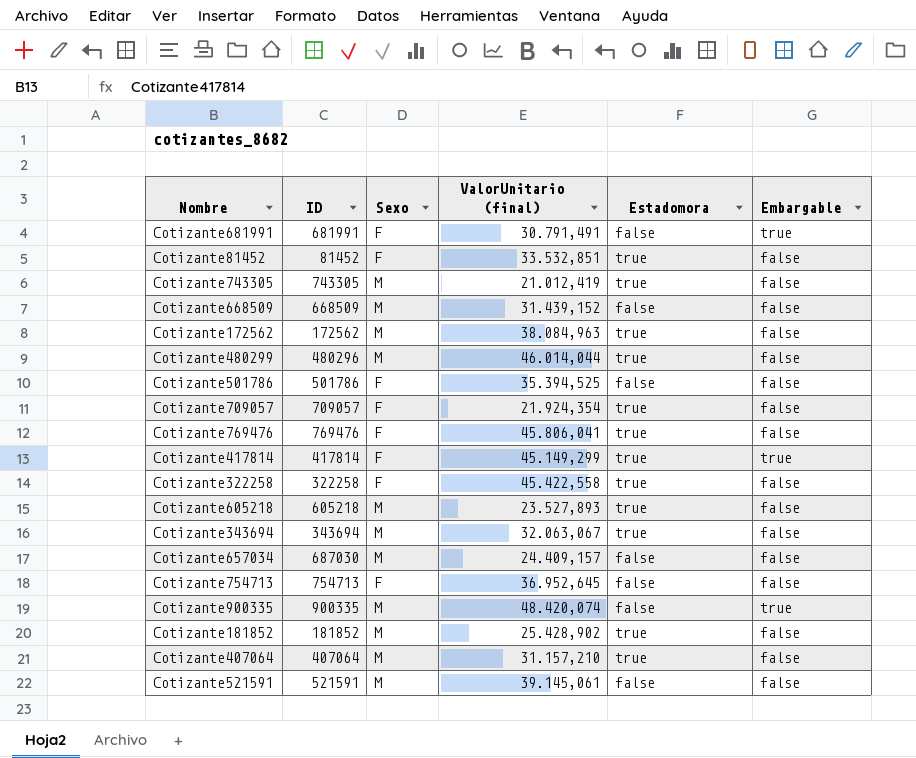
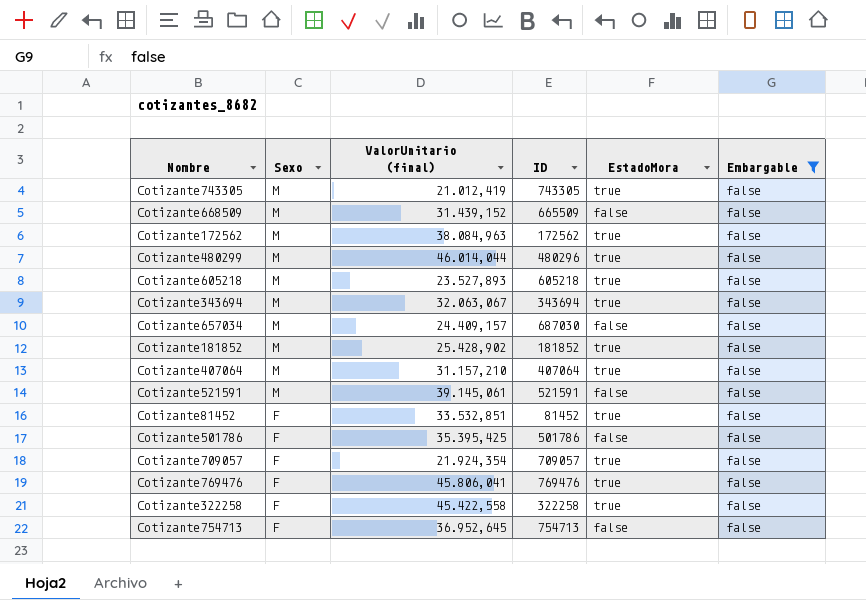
filter: none -> Embargable = false
row order: none -> Sexo descending
column ID | position: 2 -> 4
column name: Estadomora -> EstadoMora
Cotizante668509 | ID: 668509 -> 665509
Cotizante501786 | ValorUnitario (final): 35.394,525 -> 35.395,425

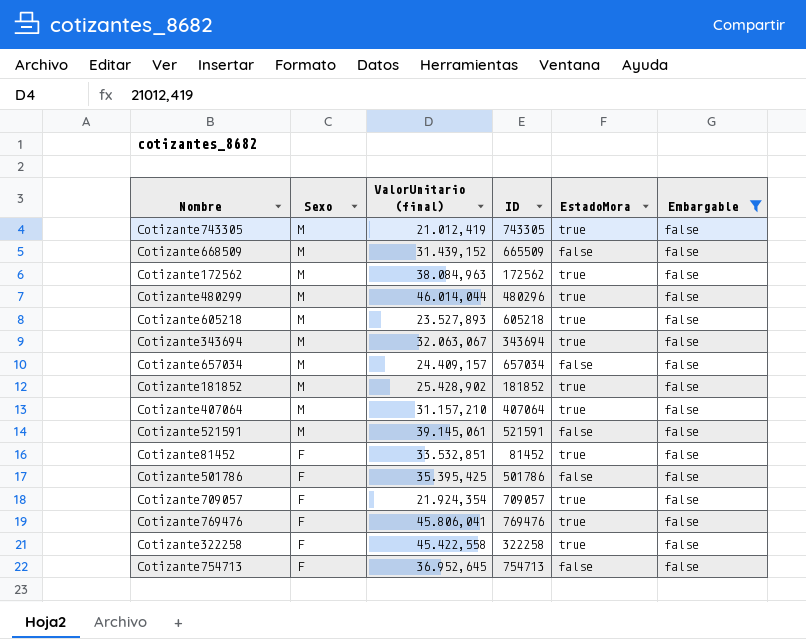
Cotizante657034 | ID: 687030 -> 657034

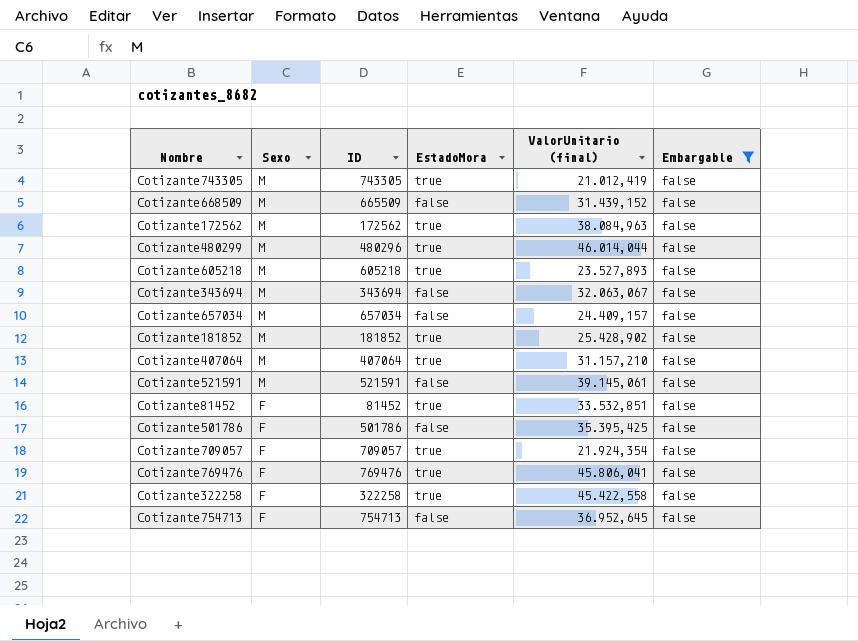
column ValorUnitario (final) | position: 3 -> 5
Cotizante343694 | EstadoMora: true -> false

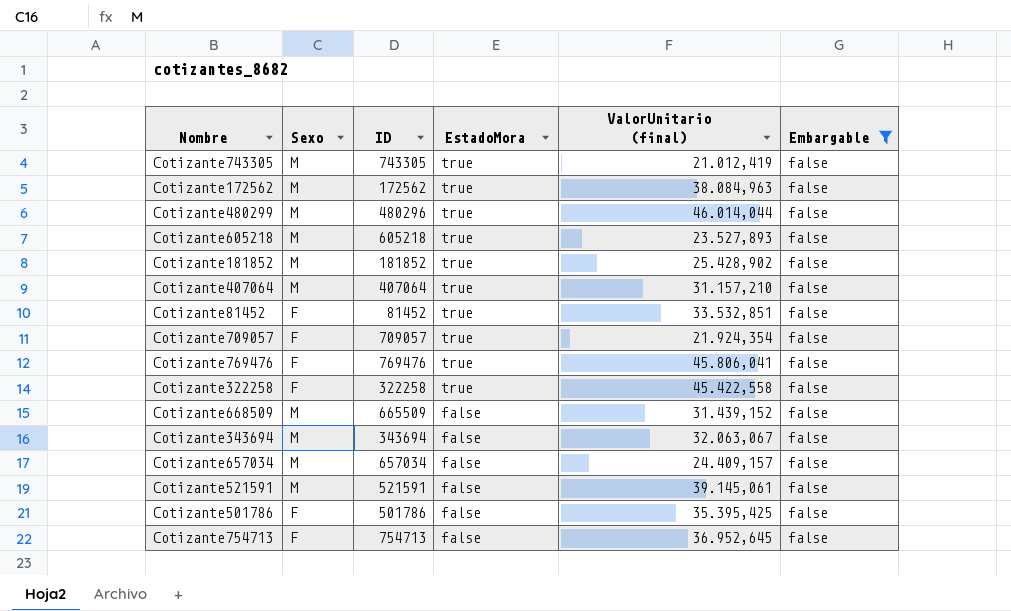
row order: Sexo descending -> EstadoMora descending

